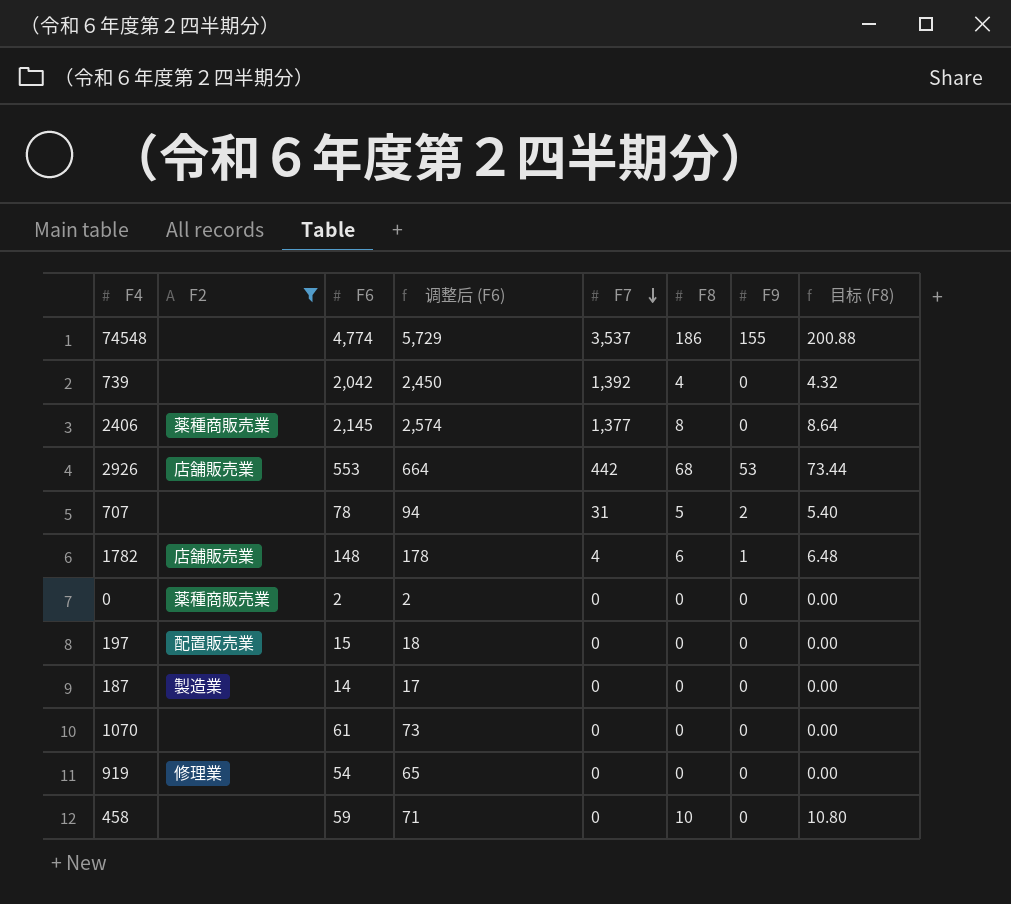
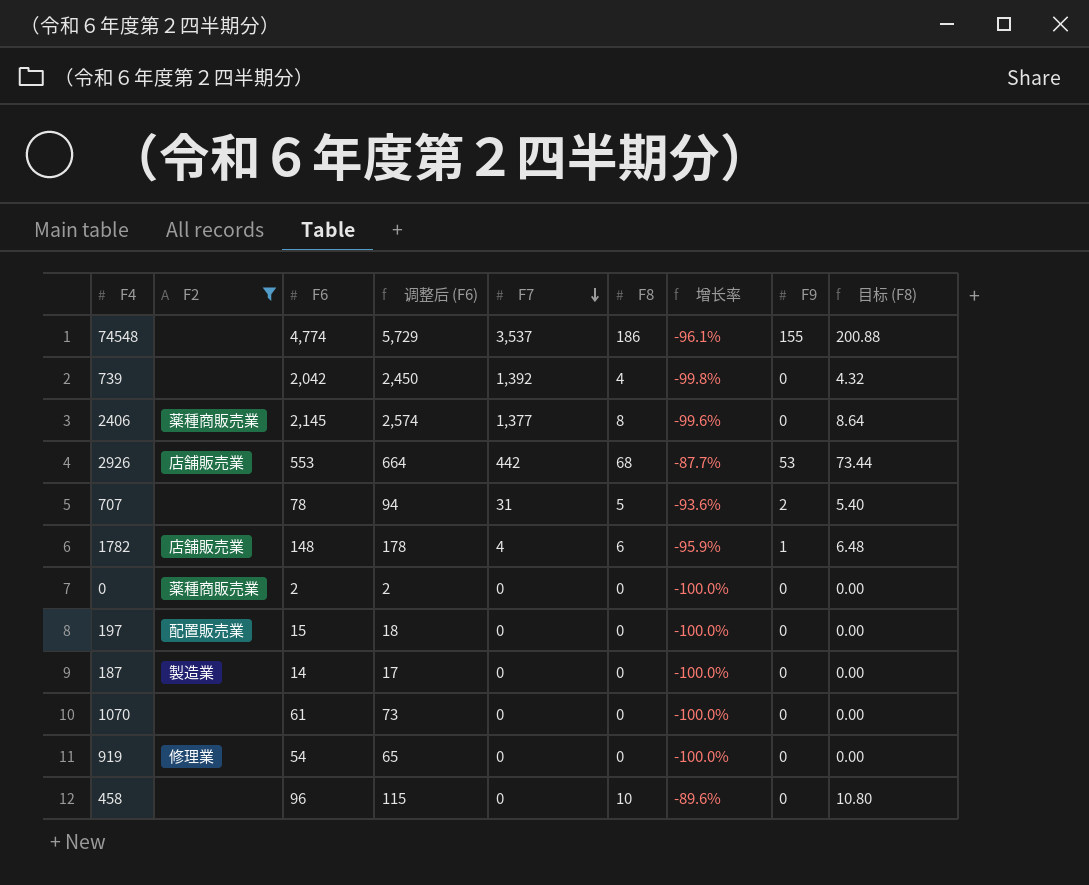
column 增长率 | formula: none -> ([F8] - [F6]) / [F6]
458 | F6: 59 -> 96
458 | 调整后 (F6): 71 -> 115

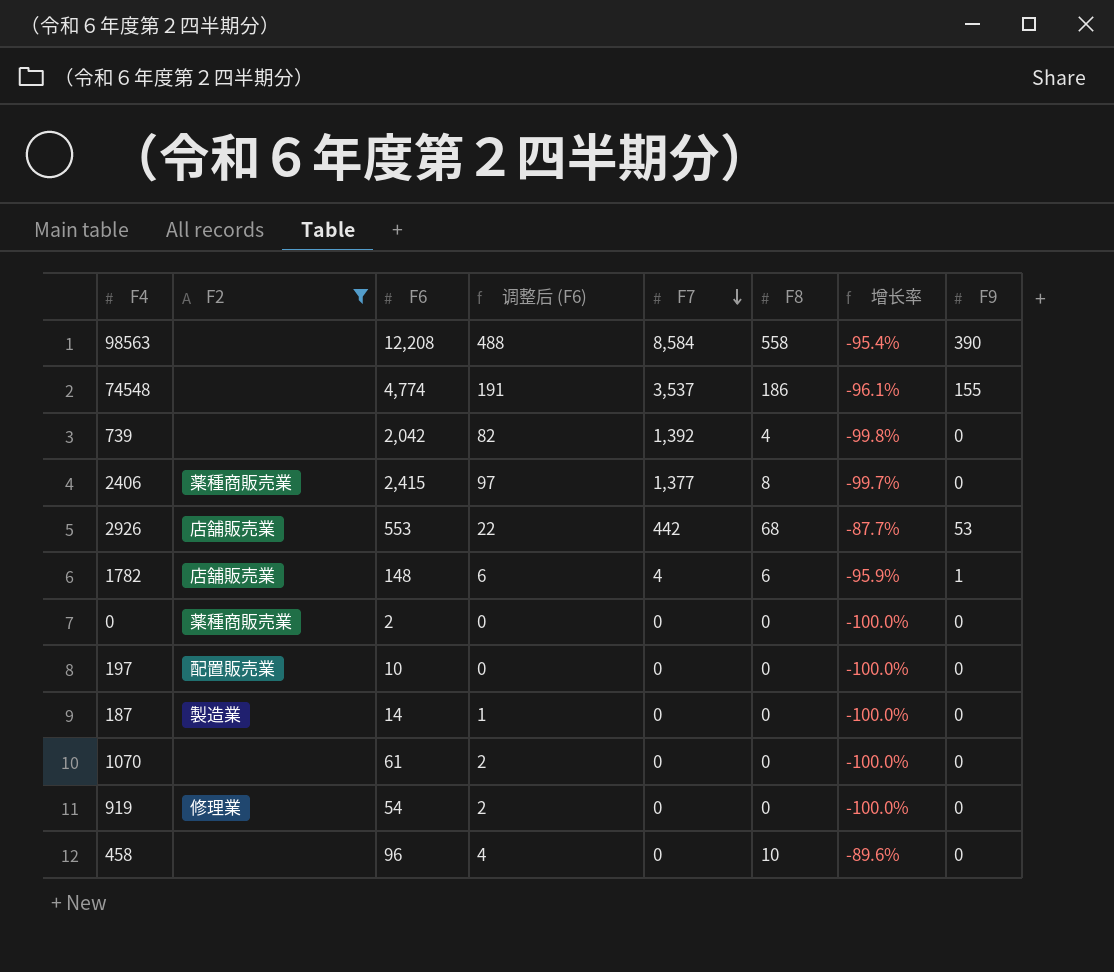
column 目标 (F8) | formula: [F8] * 1.08 -> none
column 调整后 (F6) | formula: [F6] * 1.2 -> [F6] * 0.04
row 707: none | 78 | 94 | 31 | 5 | -93.6% | 2 | 5.40 -> none
row 98563: none -> none | 12,208 | 488 | 8,584 | 558 | -95.4% | 390
2406 | F6: 2,145 -> 2,415
2406 | 增长率: -99.6% -> -99.7%
197 | F6: 15 -> 10

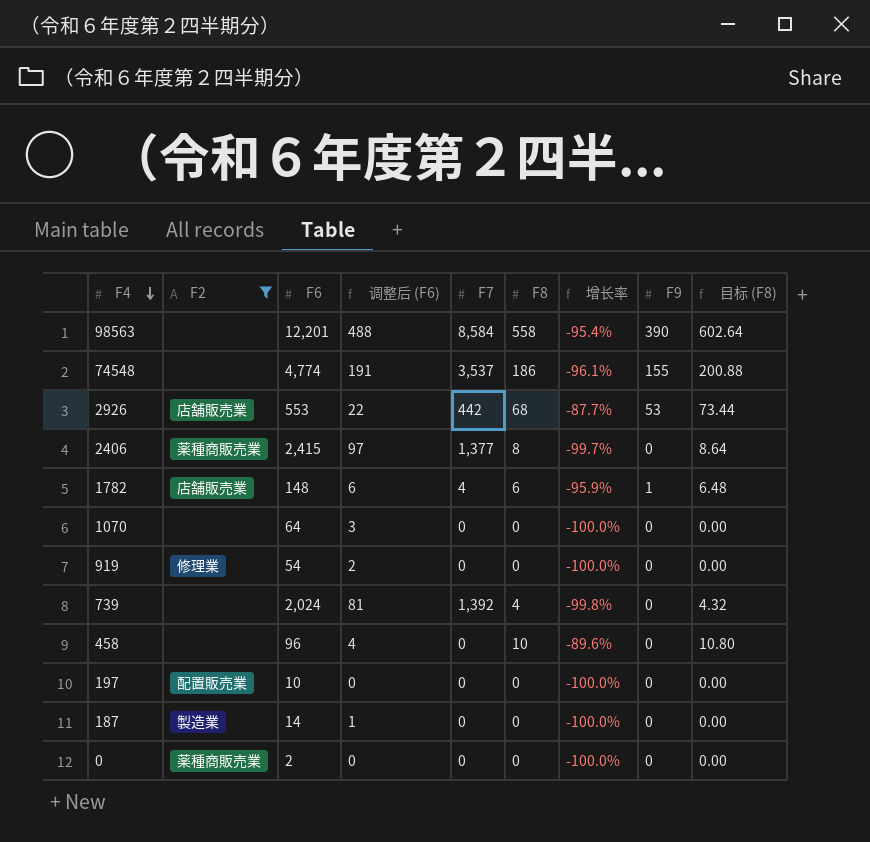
row order: F7 descending -> F4 descending
column 目标 (F8) | formula: none -> [F8] * 1.08
98563 | F6: 12,208 -> 12,201
1070 | F6: 61 -> 64
1070 | 调整后 (F6): 2 -> 3
739 | F6: 2,042 -> 2,024
739 | 调整后 (F6): 82 -> 81

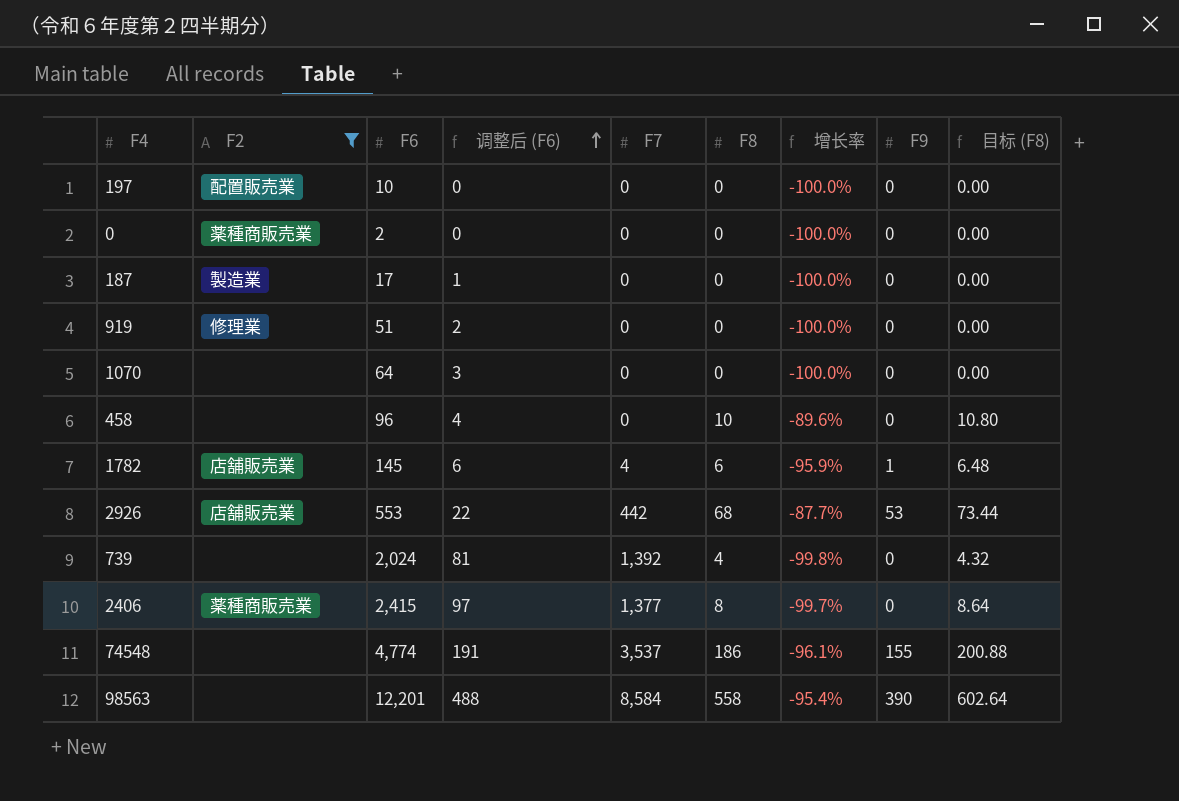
row order: F4 descending -> 调整后 (F6) ascending
187 | F6: 14 -> 17
919 | F6: 54 -> 51
1782 | F6: 148 -> 145

